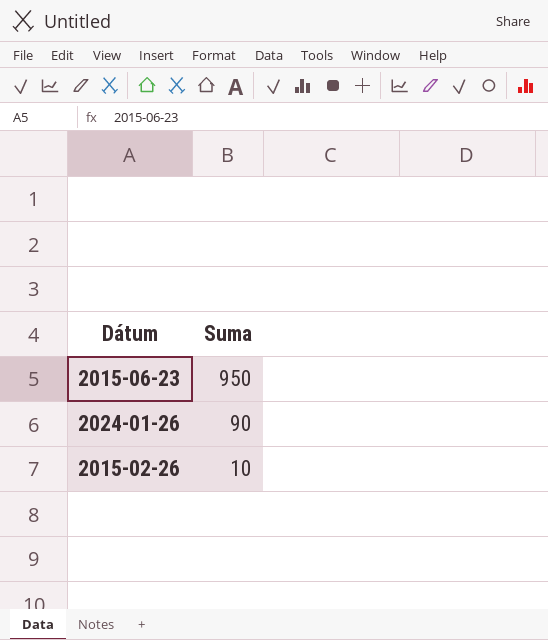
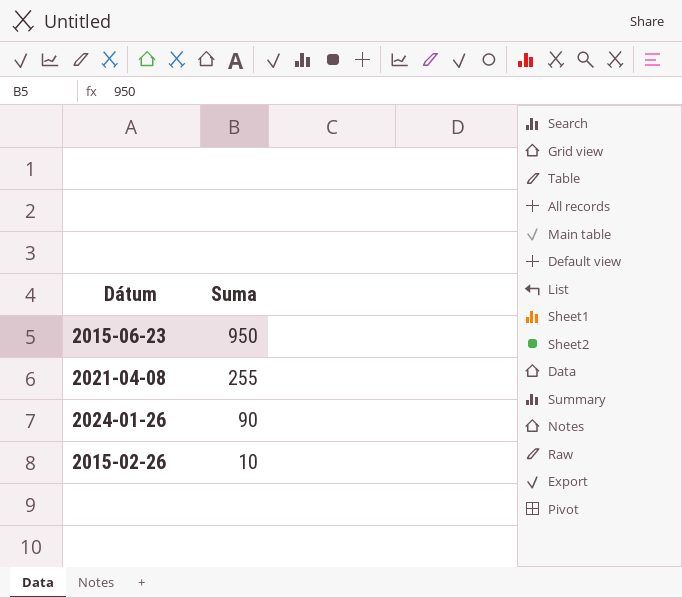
row 2021-04-08: none -> 255

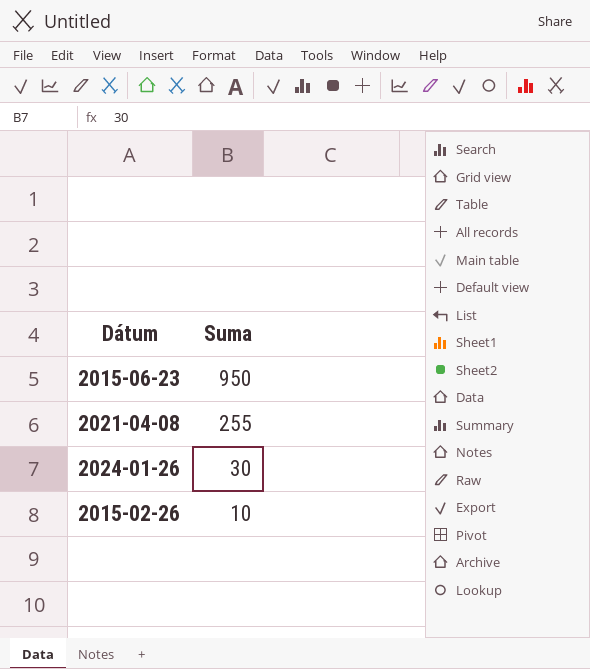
2024-01-26 | Suma: 90 -> 30

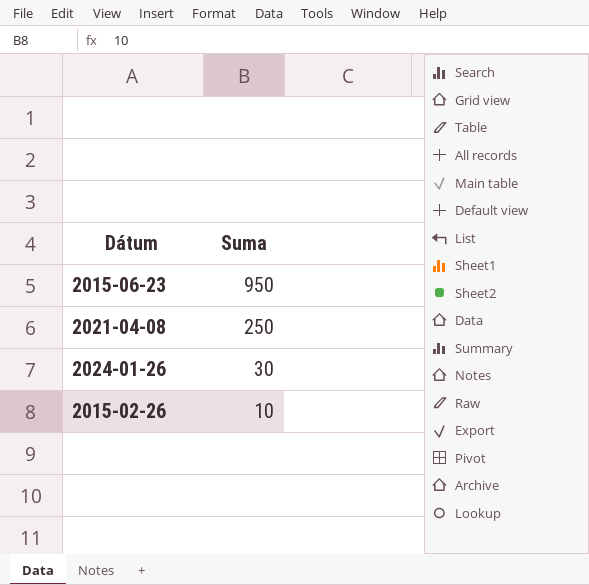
2021-04-08 | Suma: 255 -> 250

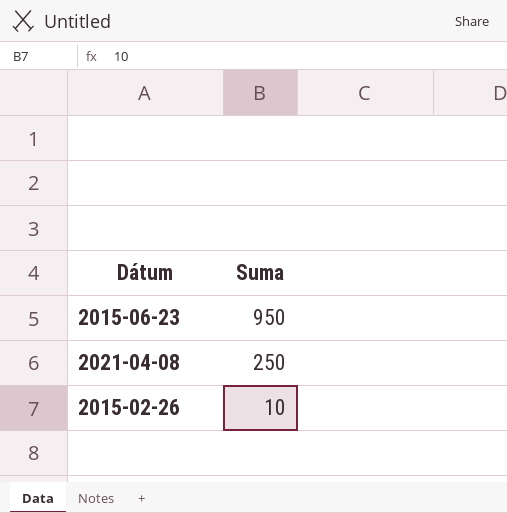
row 2024-01-26: 30 -> none

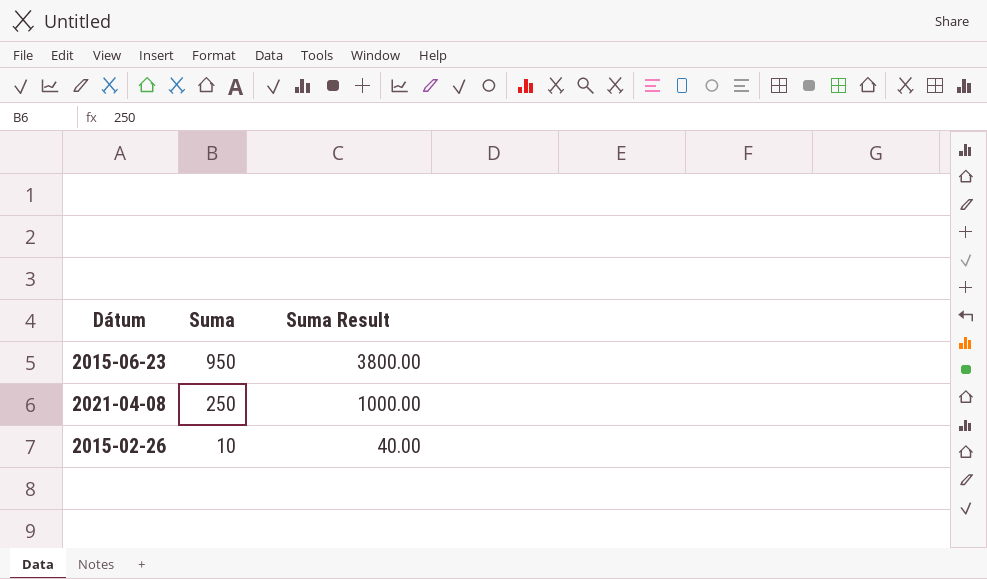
column Suma Result | formula: none -> [Suma] * 4

